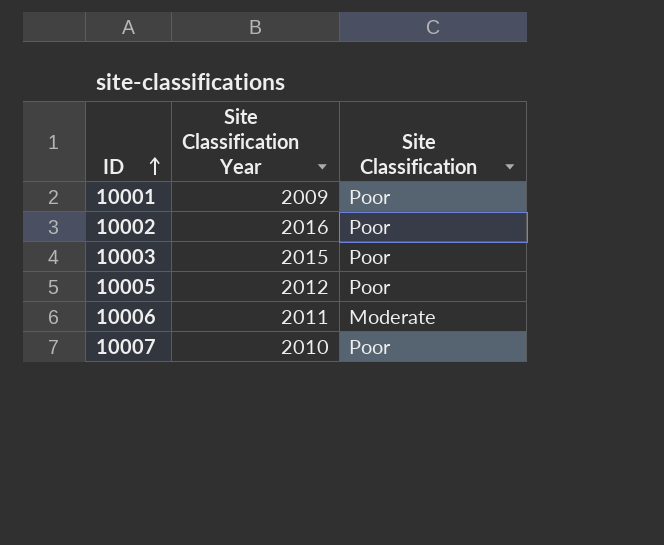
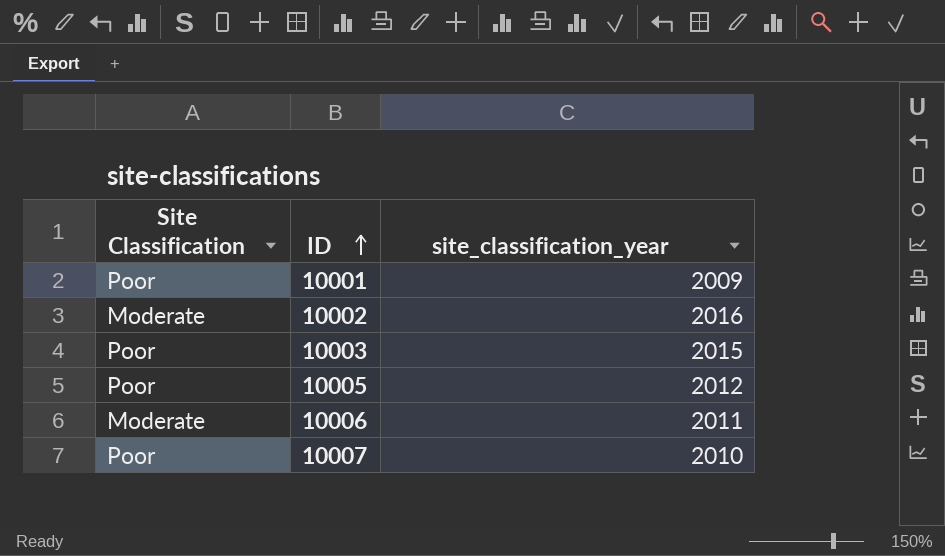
column Site Classification | position: 3 -> 1
column name: Site Classification Year -> site_classification_year
10002 | Site Classification: Poor -> Moderate

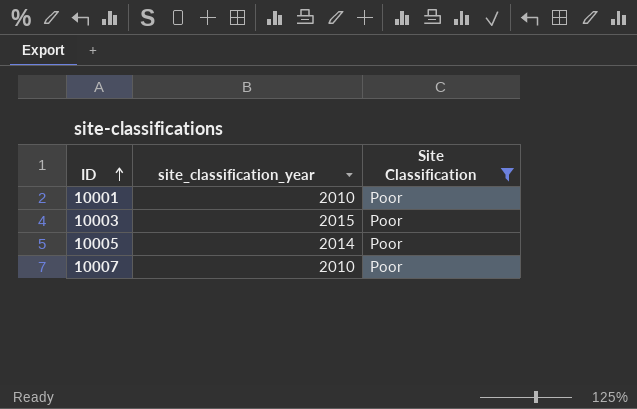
filter: none -> Site Classification = Poor
column Site Classification | position: 1 -> 3
10001 | site_classification_year: 2009 -> 2010
10005 | site_classification_year: 2012 -> 2014

